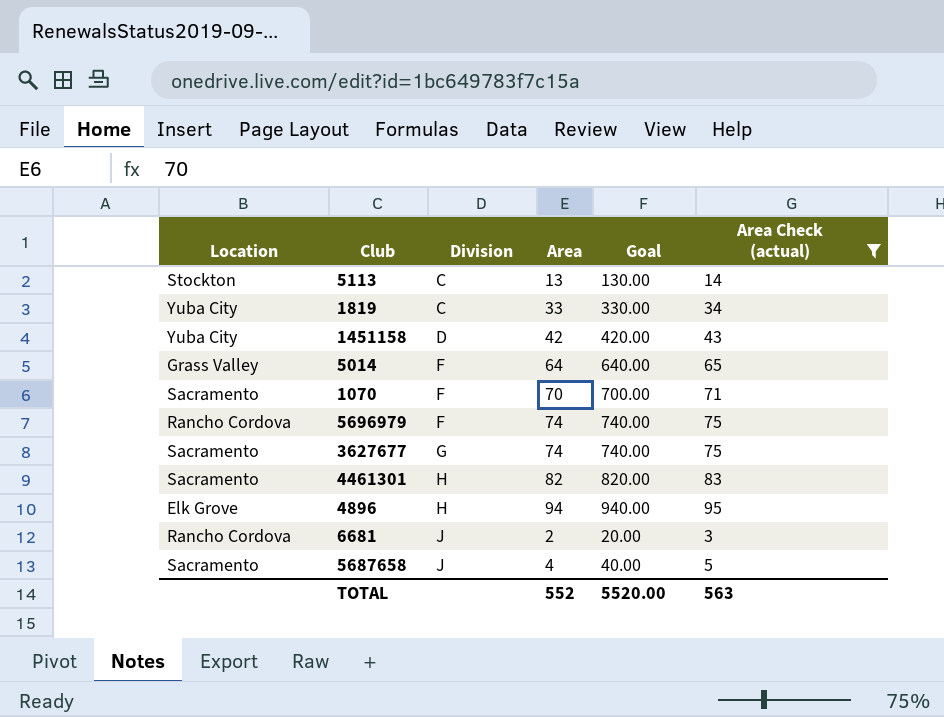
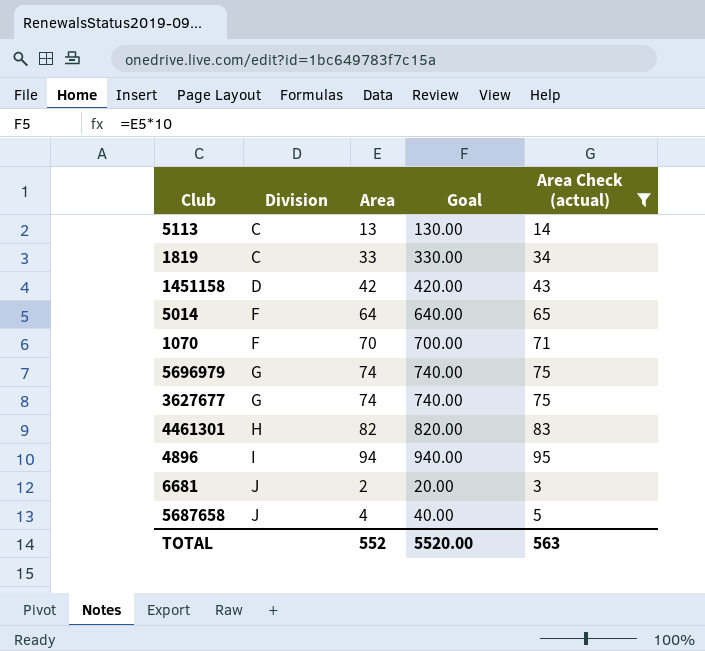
column Location | position: 1 -> none
5696979 | Division: F -> G
4896 | Division: H -> I

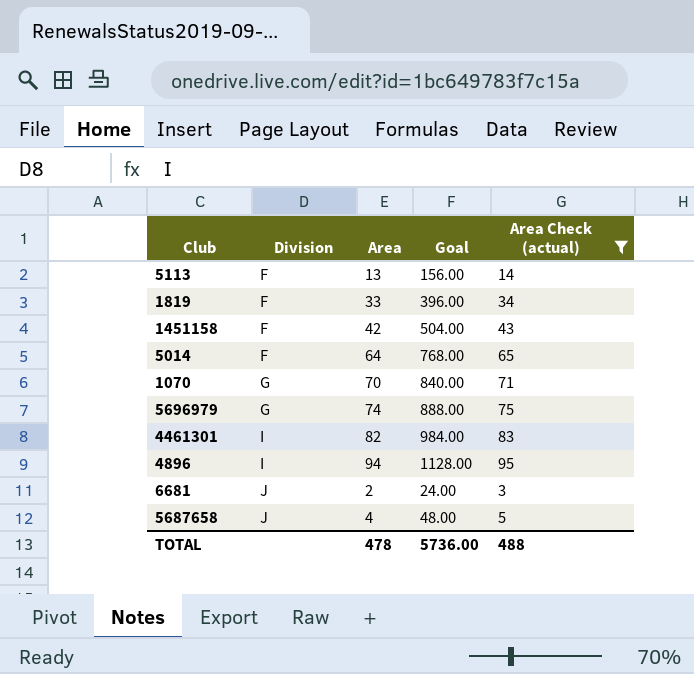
column Goal | formula: [Area] * 10 -> [Area] * 12
row 3627677: G | 74 | 740.00 | 75 -> none
5113 | Division: C -> F
1819 | Division: C -> F
1451158 | Division: D -> F
1070 | Division: F -> G
4461301 | Division: H -> I
TOTAL | Area: 552 -> 478
TOTAL | Goal: 5520.00 -> 5736.00
TOTAL | Area Check (actual): 563 -> 488

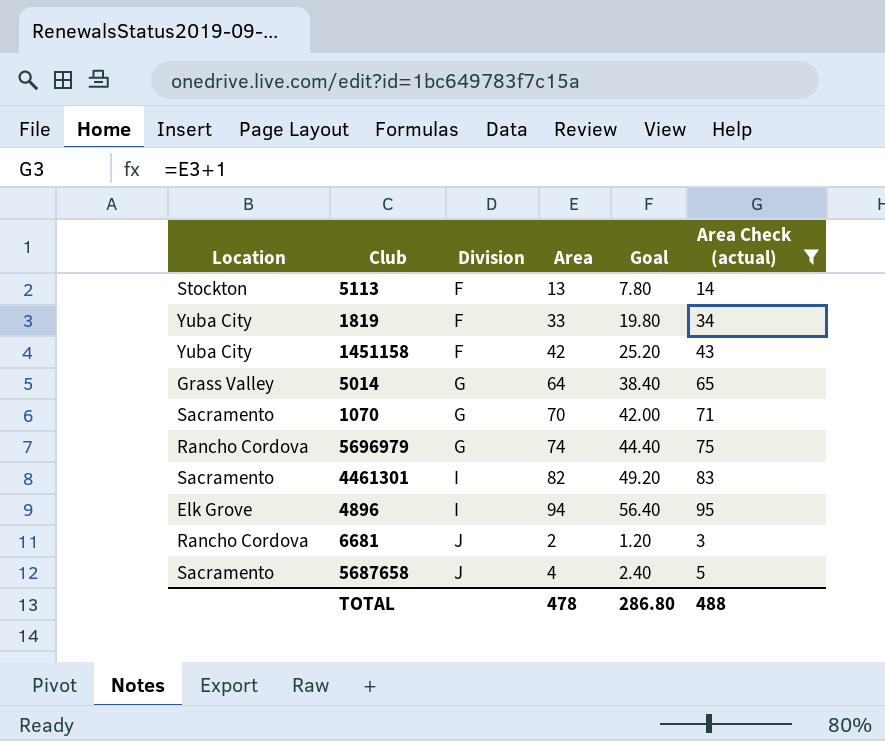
column Location | position: none -> 1
column Goal | formula: [Area] * 12 -> [Area] * 0.6
5014 | Division: F -> G
TOTAL | Goal: 5736.00 -> 286.80

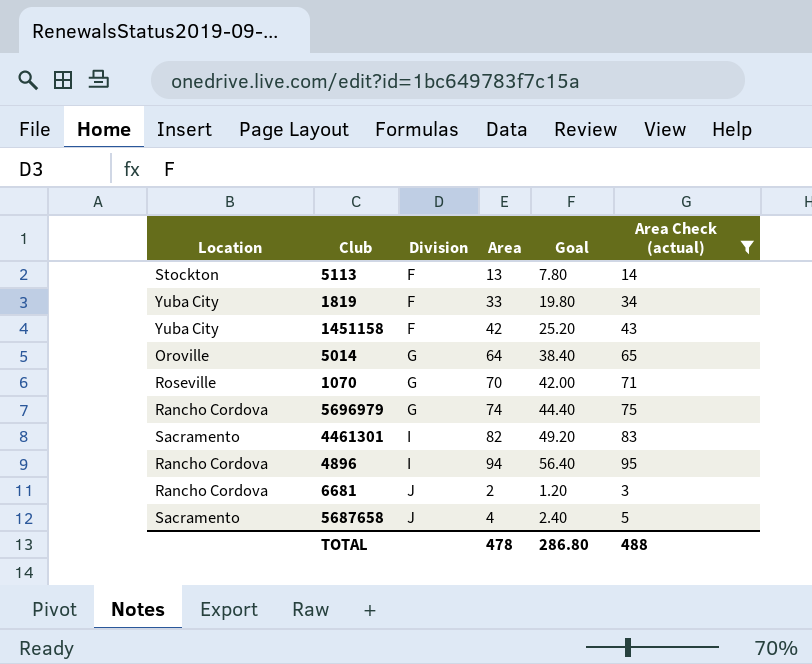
5014 | Location: Grass Valley -> Oroville
1070 | Location: Sacramento -> Roseville
4896 | Location: Elk Grove -> Rancho Cordova

